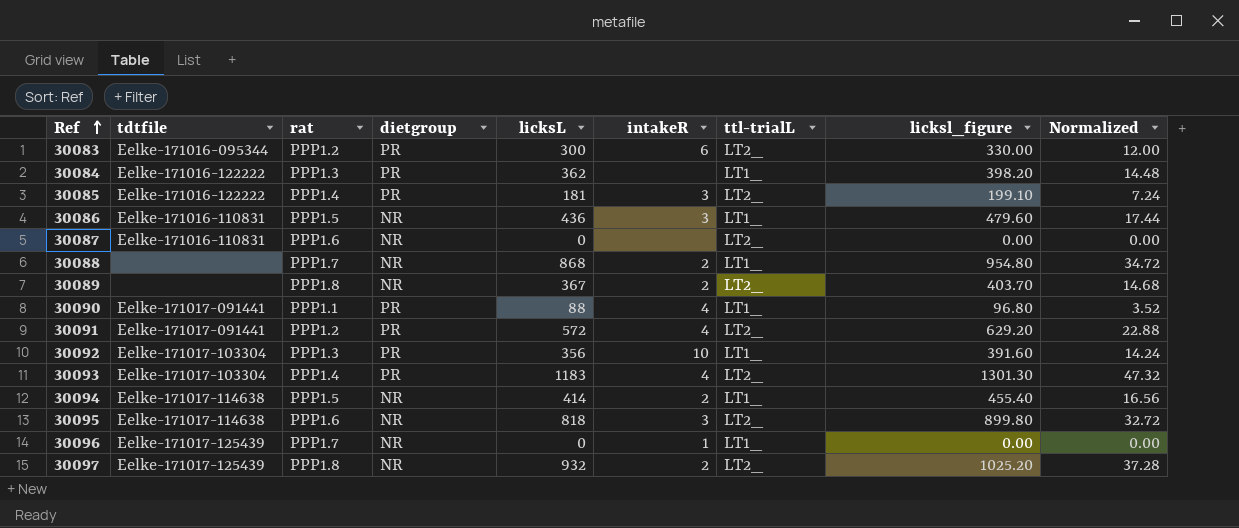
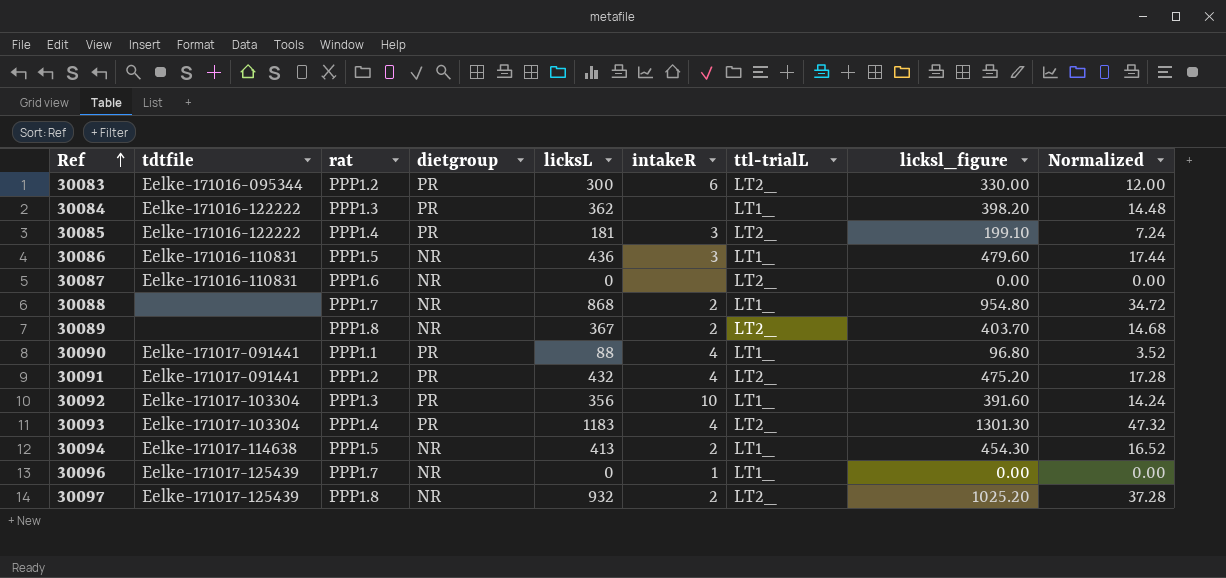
row 30095: Eelke-171017-114638 | PPP1.6 | NR | 818 | 3 | LT2_ | 899.80 | 32.72 -> none
30091 | licksL: 572 -> 432
30091 | licksl_figure: 629.20 -> 475.20
30091 | Normalized: 22.88 -> 17.28
30094 | licksL: 414 -> 413
30094 | licksl_figure: 455.40 -> 454.30
30094 | Normalized: 16.56 -> 16.52

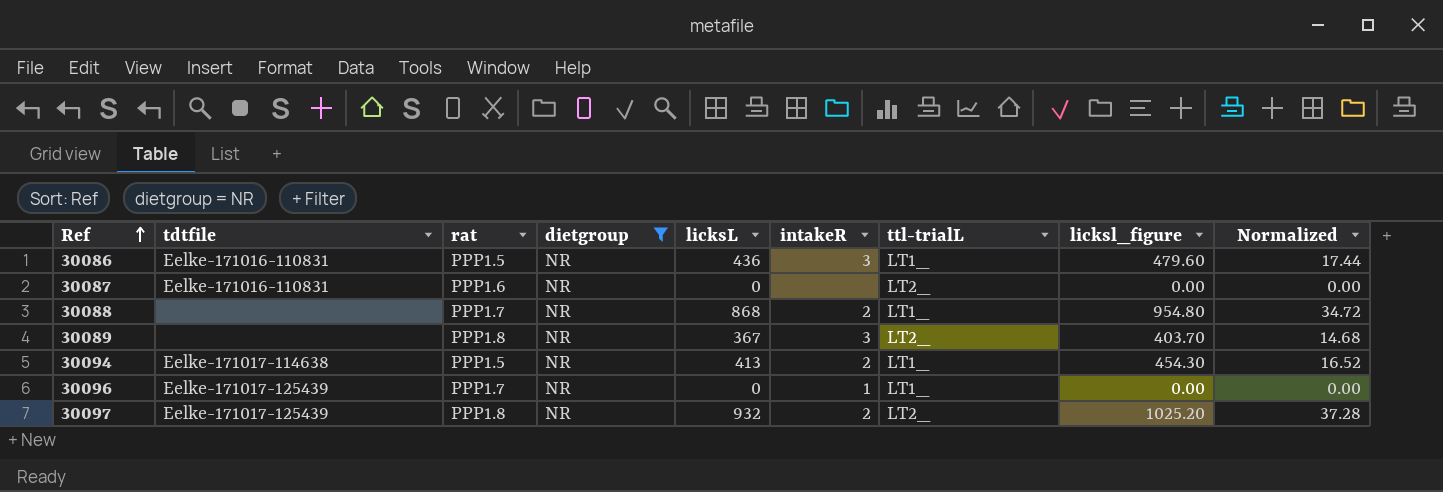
filter: none -> dietgroup = NR
30089 | intakeR: 2 -> 3

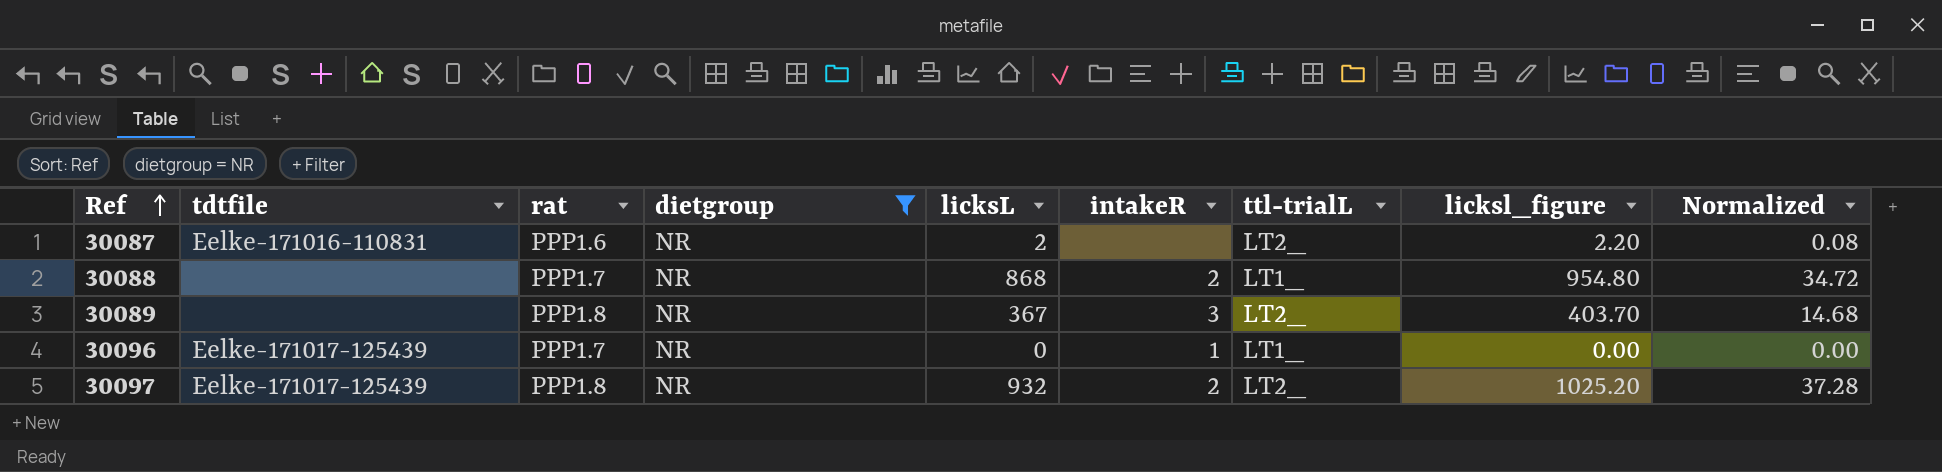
row 30086: Eelke-171016-110831 | PPP1.5 | NR | 436 | 3 | LT1_ | 479.60 | 17.44 -> none
row 30094: Eelke-171017-114638 | PPP1.5 | NR | 413 | 2 | LT1_ | 454.30 | 16.52 -> none
30087 | licksL: 0 -> 2
30087 | licksl_figure: 0.00 -> 2.20
30087 | Normalized: 0.00 -> 0.08

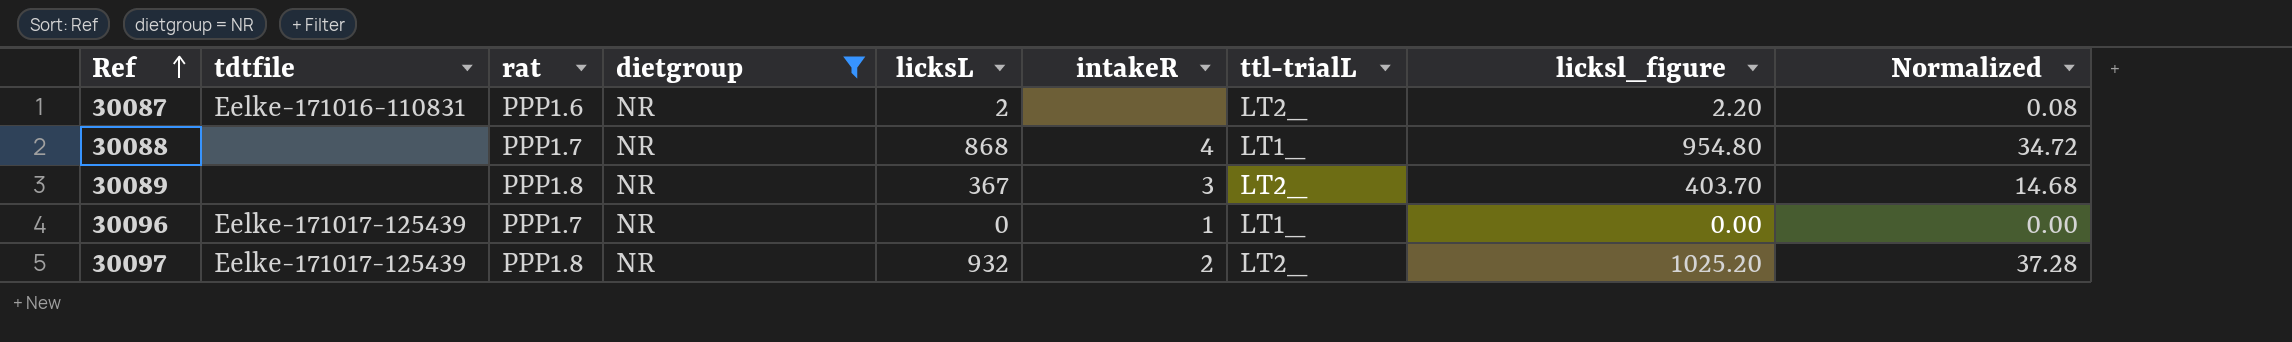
30088 | intakeR: 2 -> 4

